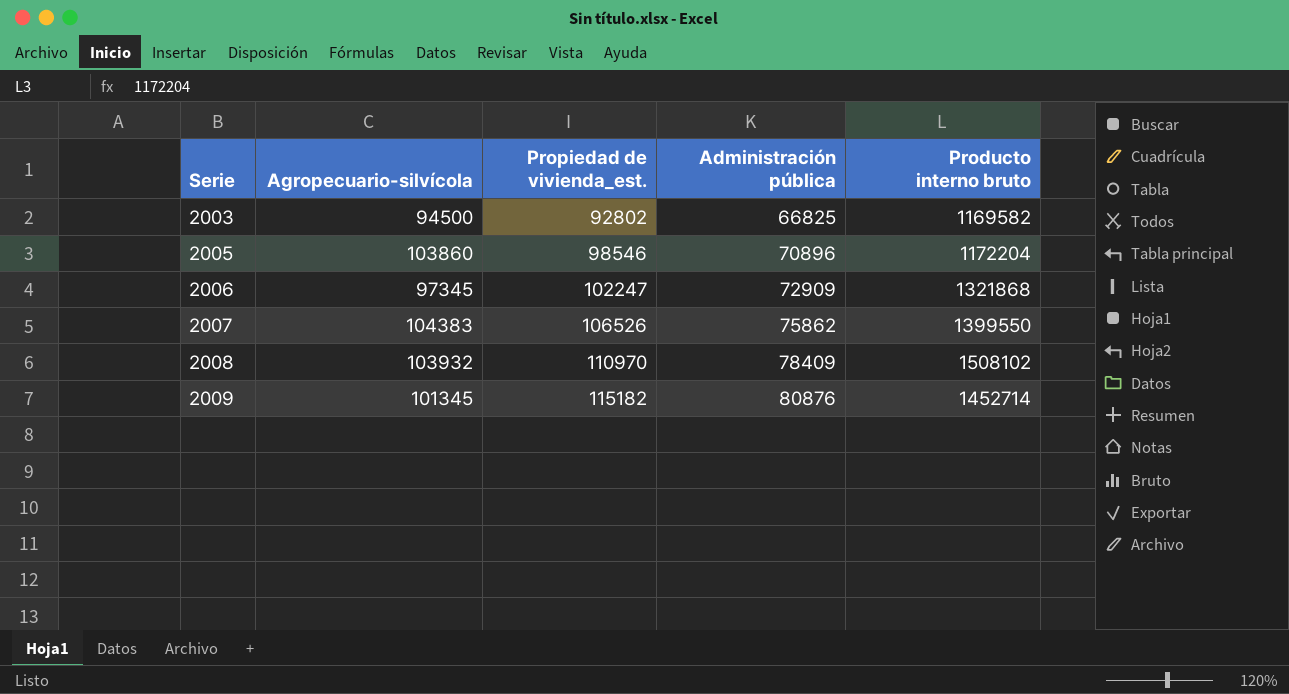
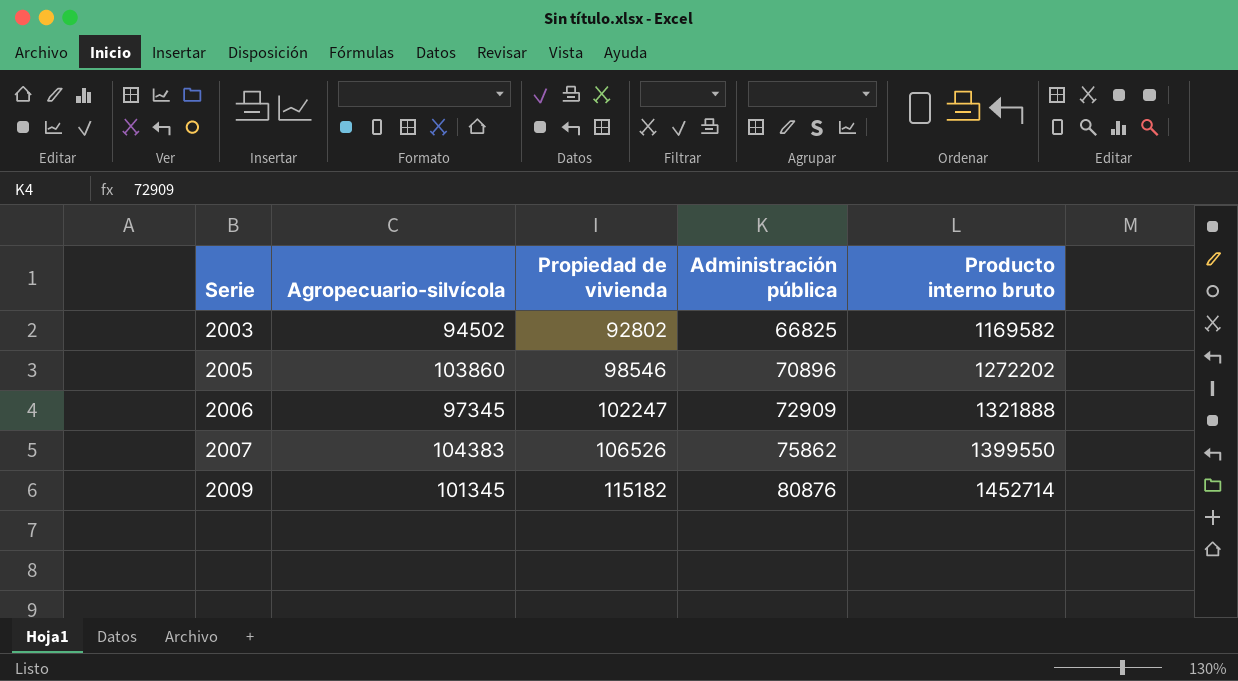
column name: Propiedad de vivienda_est. -> Propiedad de vivienda
row 2008: 103932 | 110970 | 78409 | 1508102 -> none
2003 | Agropecuario-silvícola: 94500 -> 94502
2005 | Producto interno bruto: 1172204 -> 1272202
2006 | Producto interno bruto: 1321868 -> 1321888

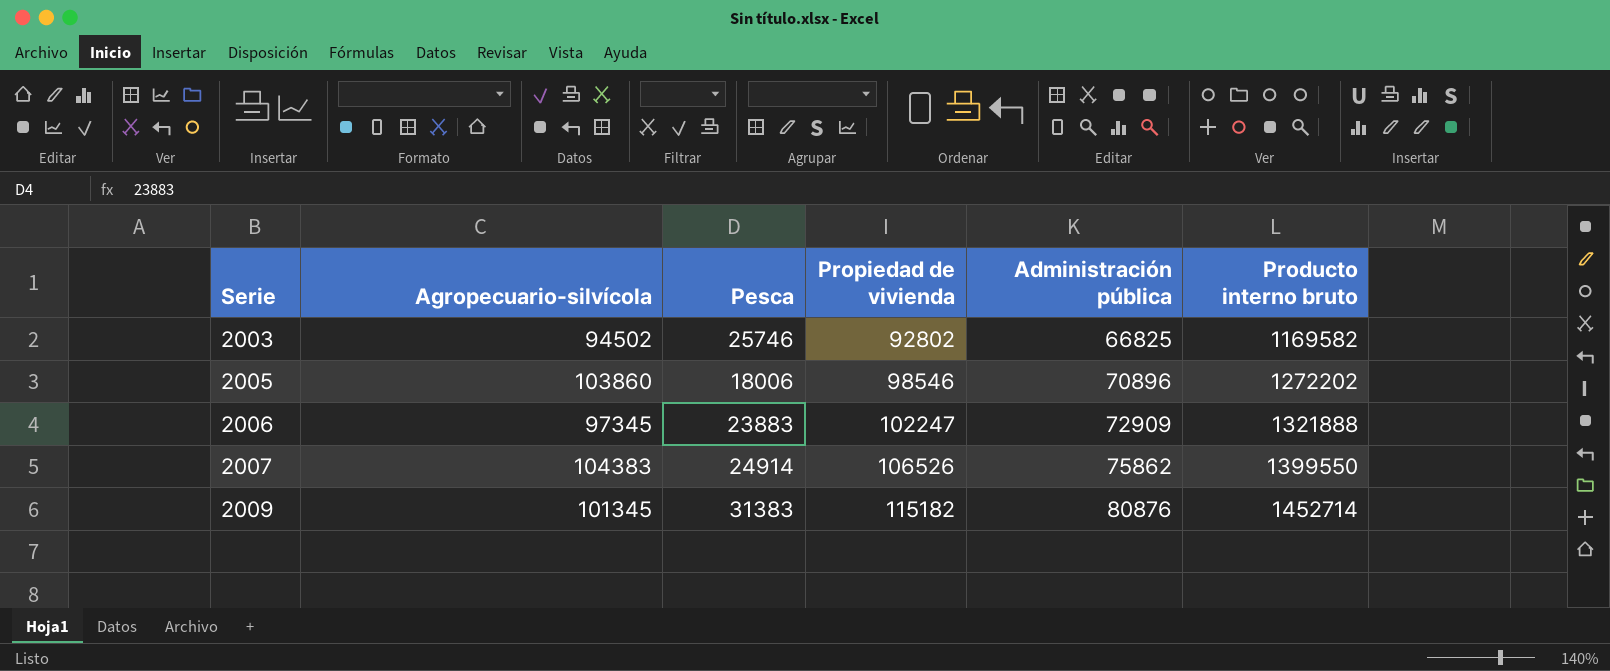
column Pesca | position: none -> 3

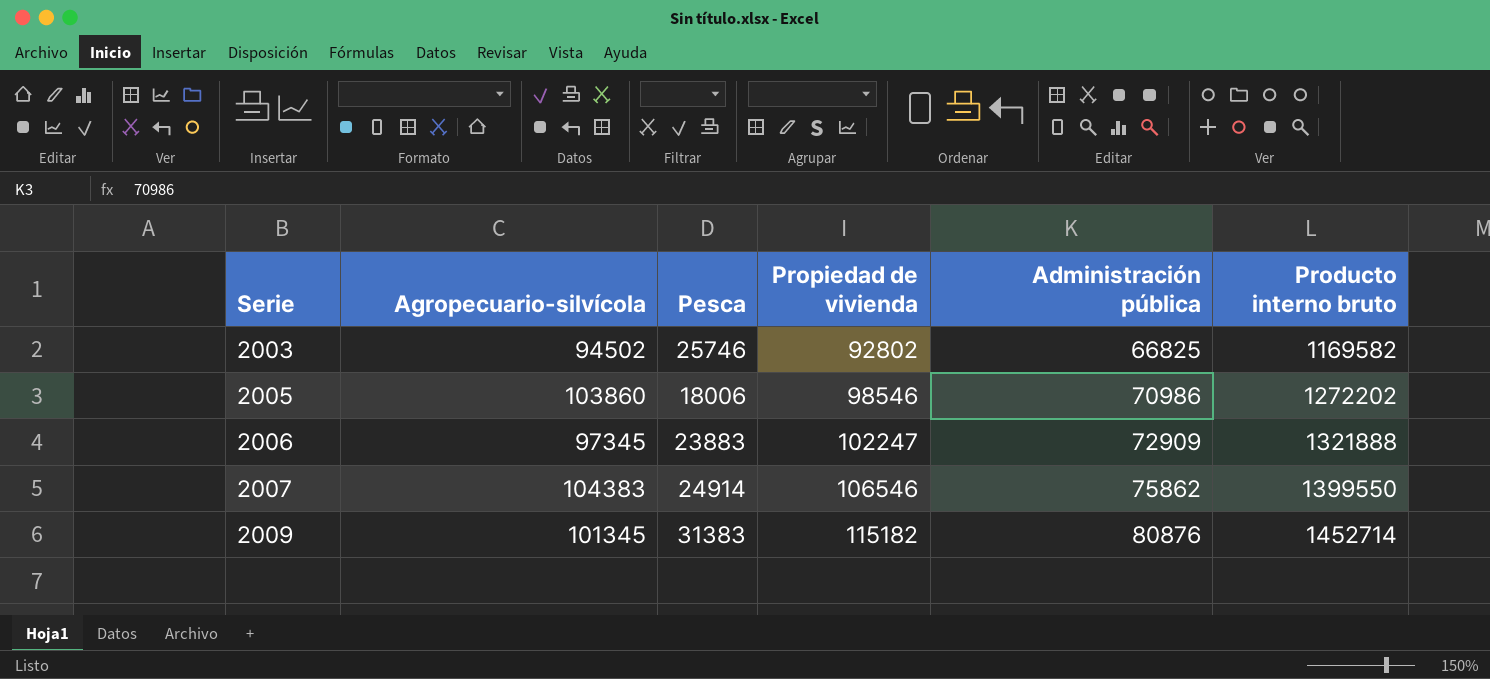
2005 | Administración pública: 70896 -> 70986
2007 | Propiedad de vivienda: 106526 -> 106546

